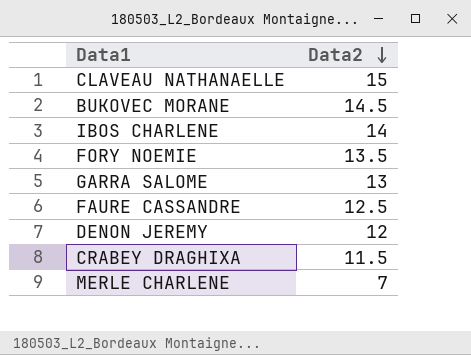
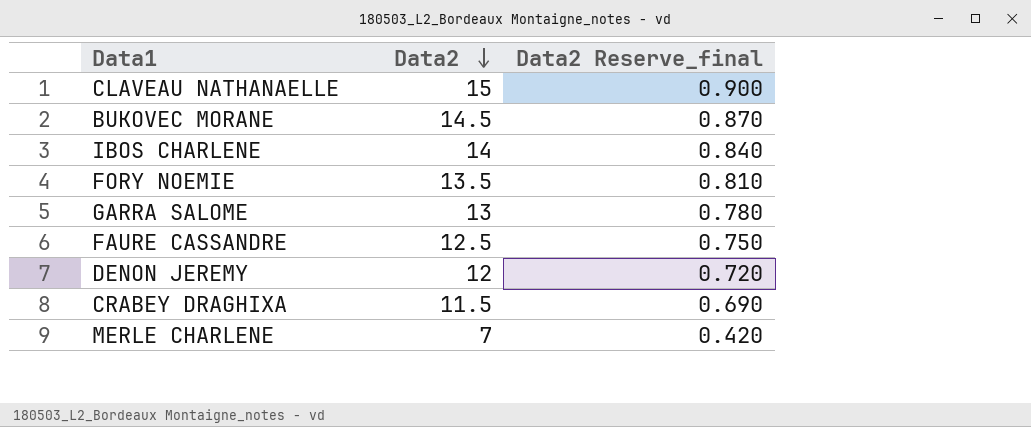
column Data2 Reserve_final | formula: none -> [Data2] * 0.06

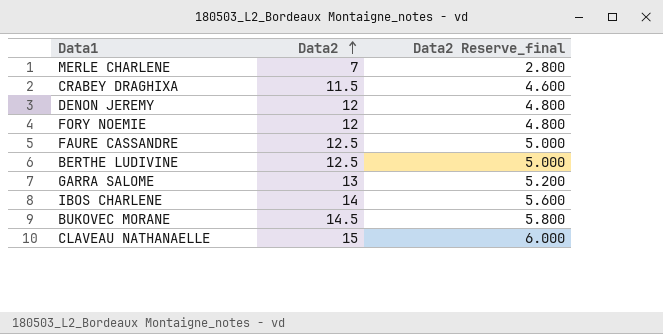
row order: Data2 descending -> Data2 ascending
column Data2 Reserve_final | formula: [Data2] * 0.06 -> [Data2] * 0.4
FORY NOEMIE | Data2: 13.5 -> 12
row BERTHE LUDIVINE: none -> 12.5 | 5.000

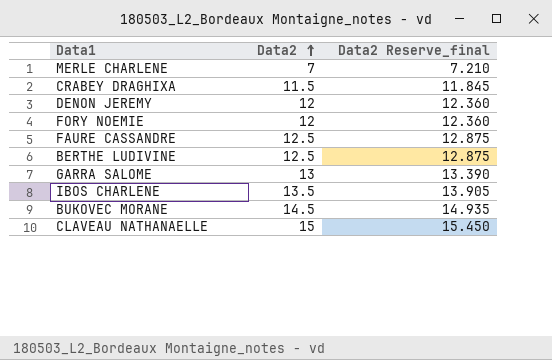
column Data2 Reserve_final | formula: [Data2] * 0.4 -> [Data2] * 1.03
IBOS CHARLENE | Data2: 14 -> 13.5

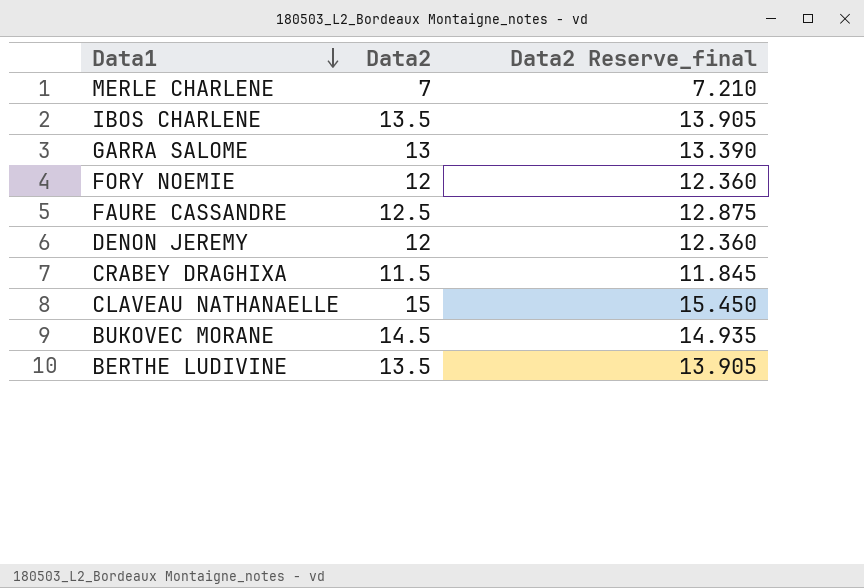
row order: Data2 ascending -> Data1 descending
BERTHE LUDIVINE | Data2: 12.5 -> 13.5
BERTHE LUDIVINE | Data2 Reserve_final: 12.875 -> 13.905

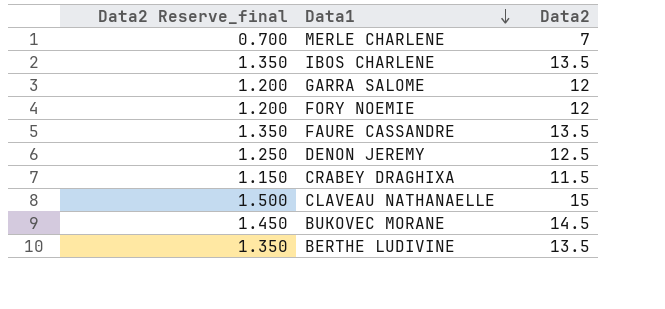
column Data2 Reserve_final | formula: [Data2] * 1.03 -> [Data2] * 0.1
column Data2 Reserve_final | position: 3 -> 1
GARRA SALOME | Data2: 13 -> 12
FAURE CASSANDRE | Data2: 12.5 -> 13.5
DENON JEREMY | Data2: 12 -> 12.5

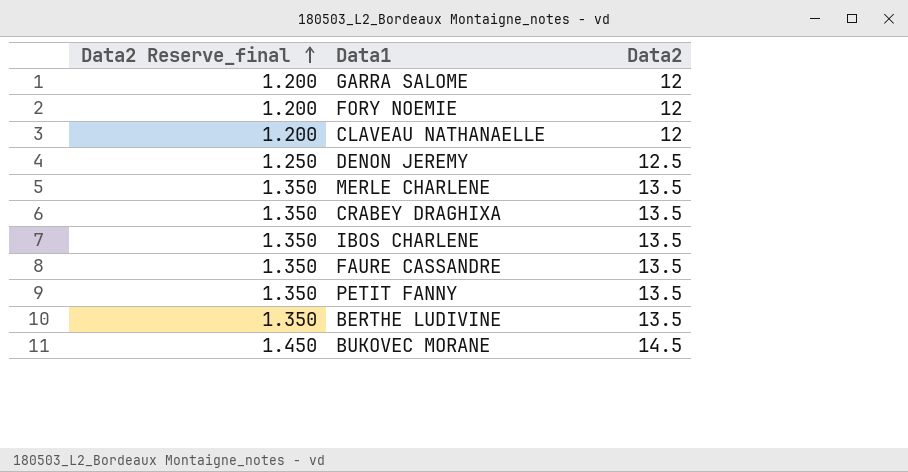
row order: Data1 descending -> Data2 Reserve_final ascending
CLAVEAU NATHANAELLE | Data2 Reserve_final: 1.500 -> 1.200
CLAVEAU NATHANAELLE | Data2: 15 -> 12
MERLE CHARLENE | Data2 Reserve_final: 0.700 -> 1.350
MERLE CHARLENE | Data2: 7 -> 13.5
CRABEY DRAGHIXA | Data2 Reserve_final: 1.150 -> 1.350
CRABEY DRAGHIXA | Data2: 11.5 -> 13.5
row PETIT FANNY: none -> 1.350 | 13.5

